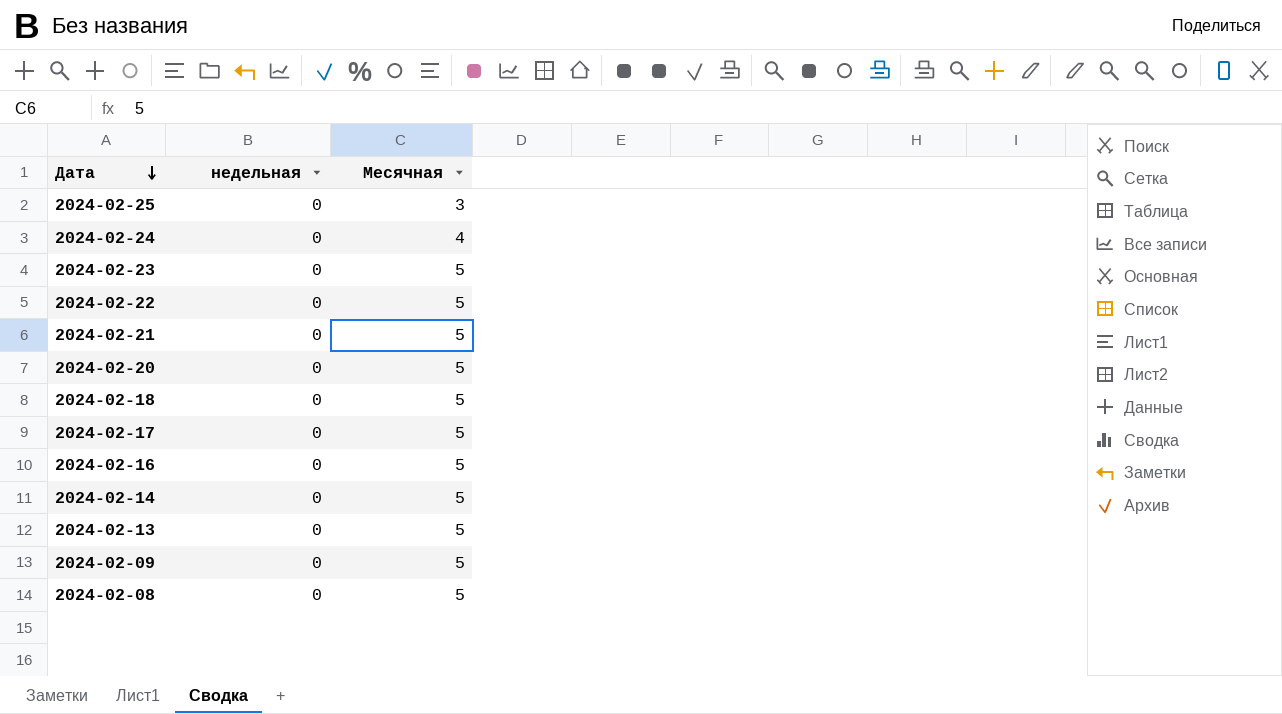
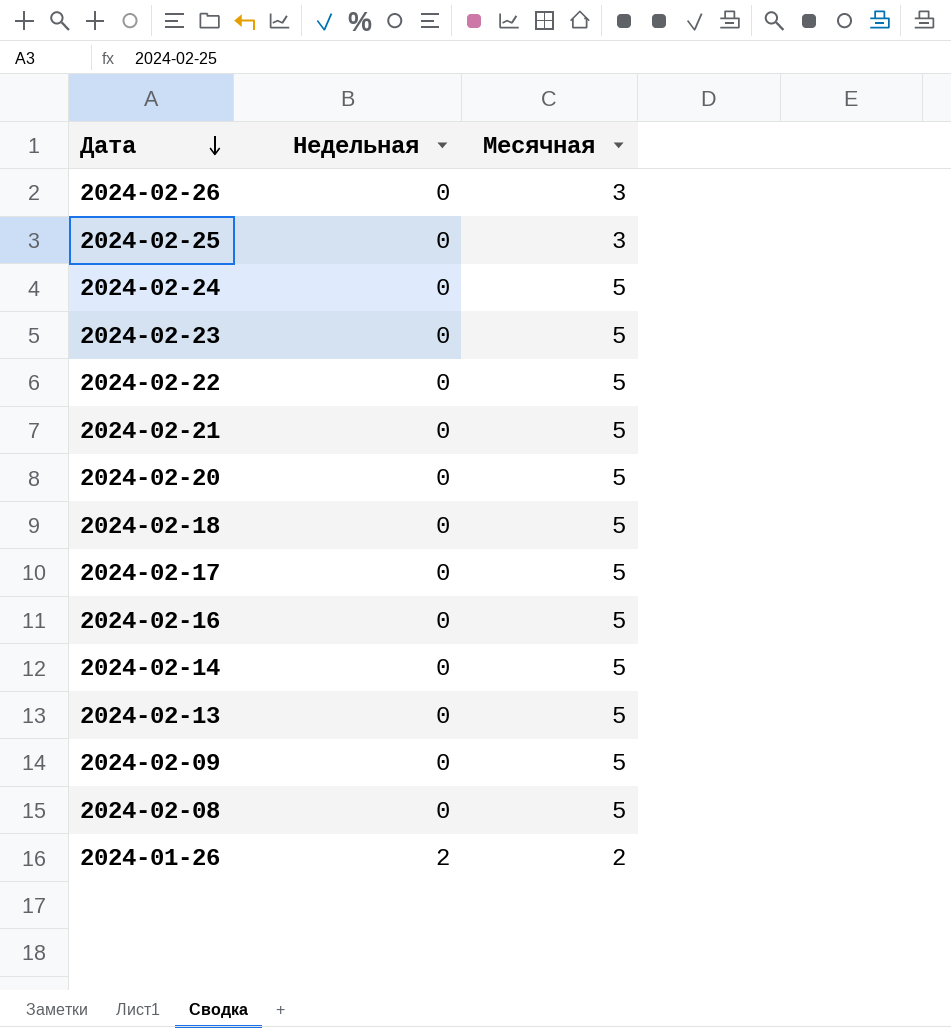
column name: недельная -> Недельная
row 2024-02-26: none -> 0 | 3
2024-02-24 | Месячная: 4 -> 5
row 2024-01-26: none -> 2 | 2

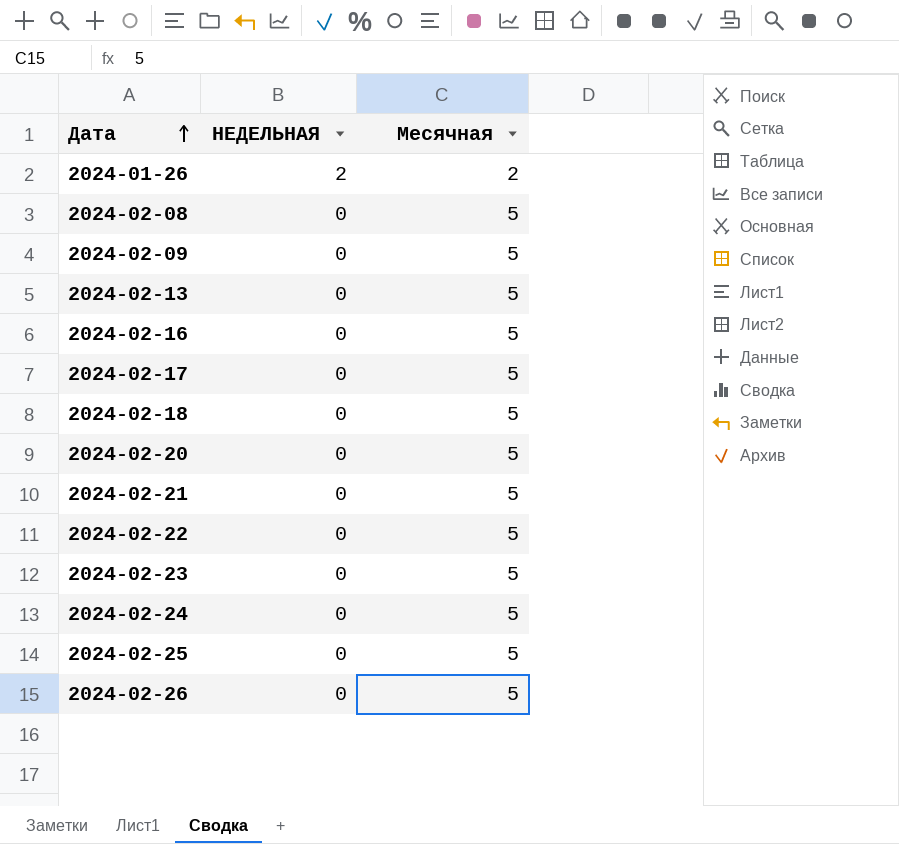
row order: Дата descending -> Дата ascending
column name: Недельная -> НЕДЕЛЬНАЯ
row 2024-02-14: 0 | 5 -> none
2024-02-25 | Месячная: 3 -> 5
2024-02-26 | Месячная: 3 -> 5

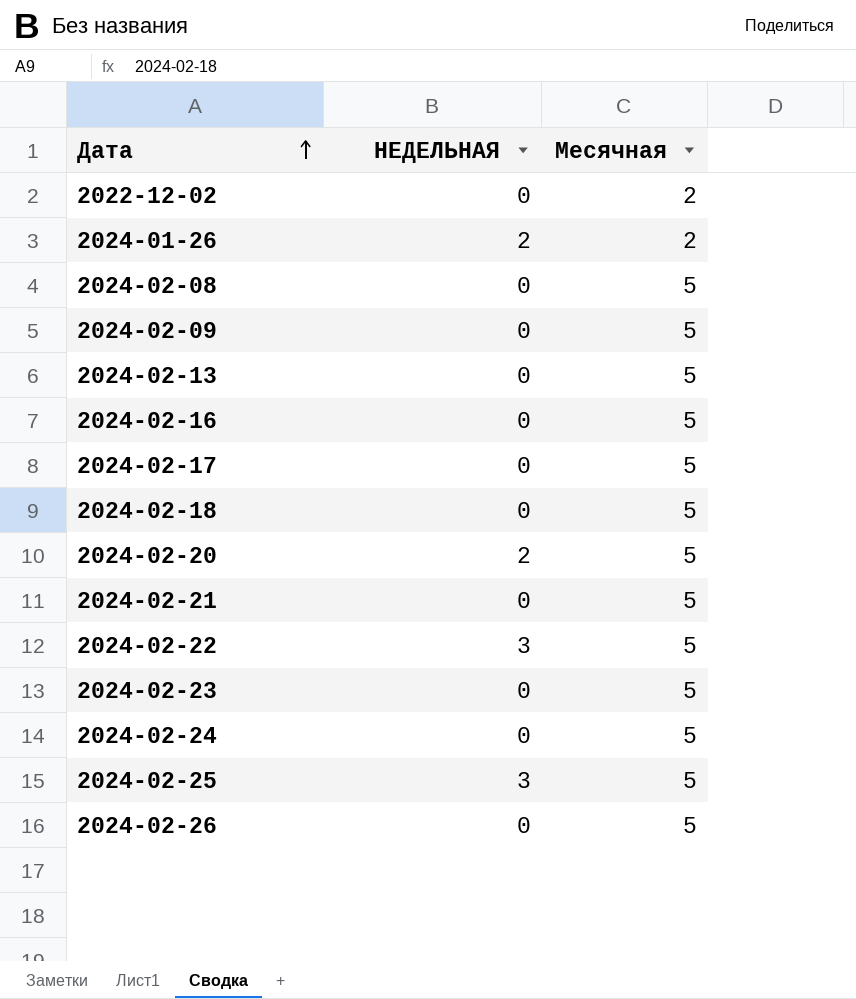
row 2022-12-02: none -> 0 | 2
2024-02-20 | НЕДЕЛЬНАЯ: 0 -> 2
2024-02-22 | НЕДЕЛЬНАЯ: 0 -> 3
2024-02-25 | НЕДЕЛЬНАЯ: 0 -> 3

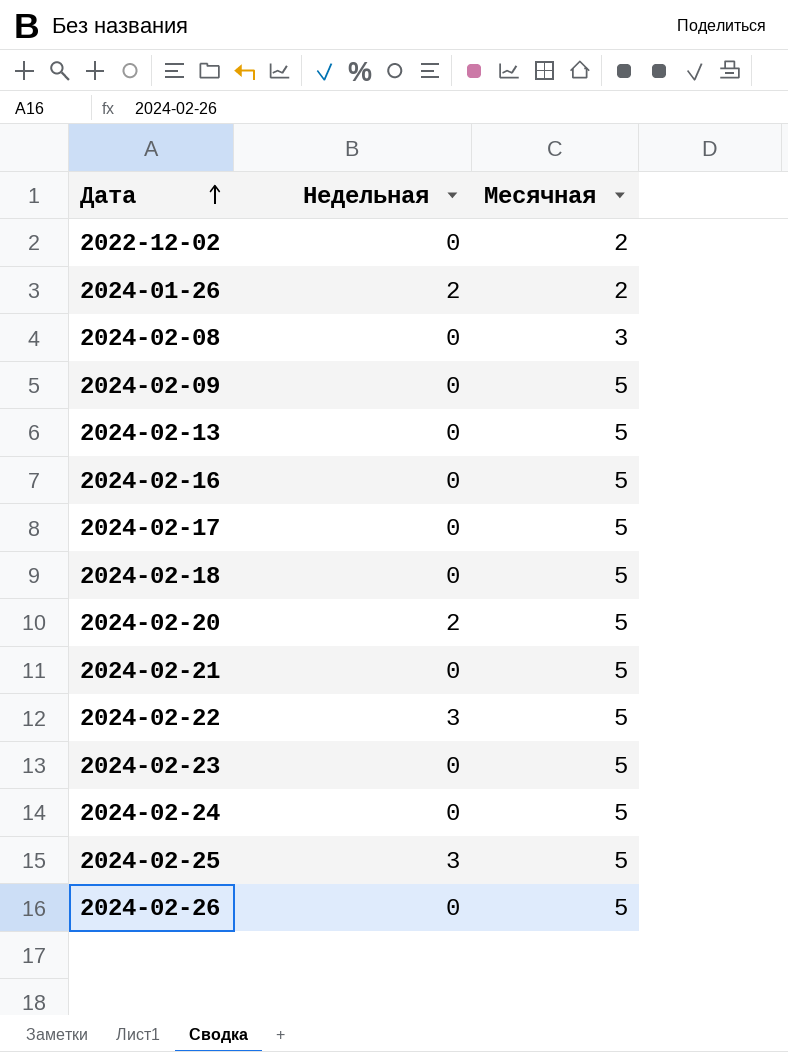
column name: НЕДЕЛЬНАЯ -> Недельная
2024-02-08 | Месячная: 5 -> 3

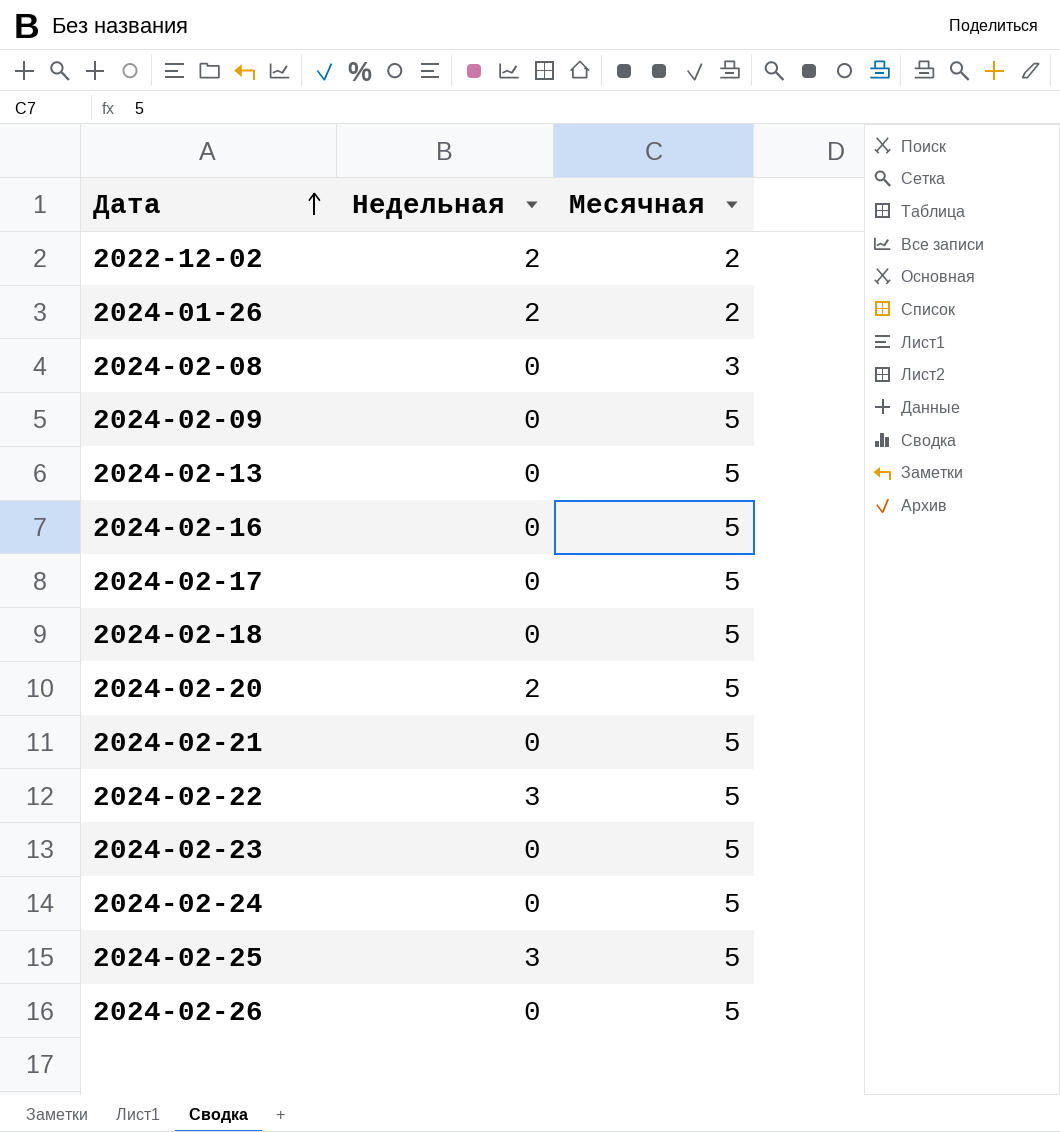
2022-12-02 | Недельная: 0 -> 2

